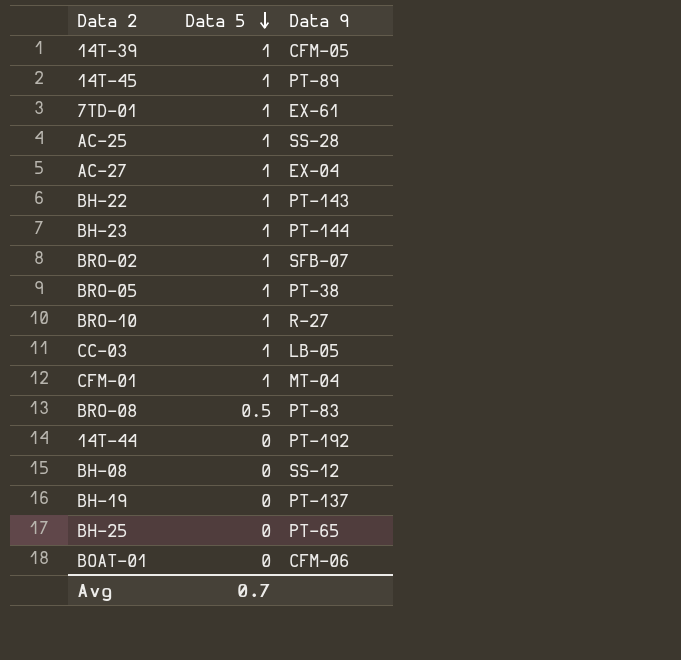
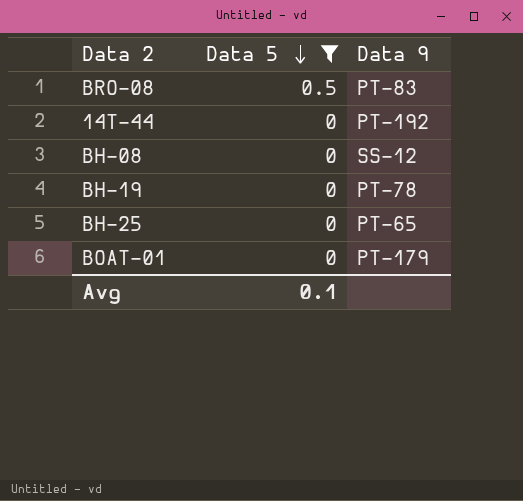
filter: none -> Data 5 != 1
BH-19 | Data 9: PT-137 -> PT-78
BOAT-01 | Data 9: CFM-06 -> PT-179
Avg | Data 5: 0.7 -> 0.1

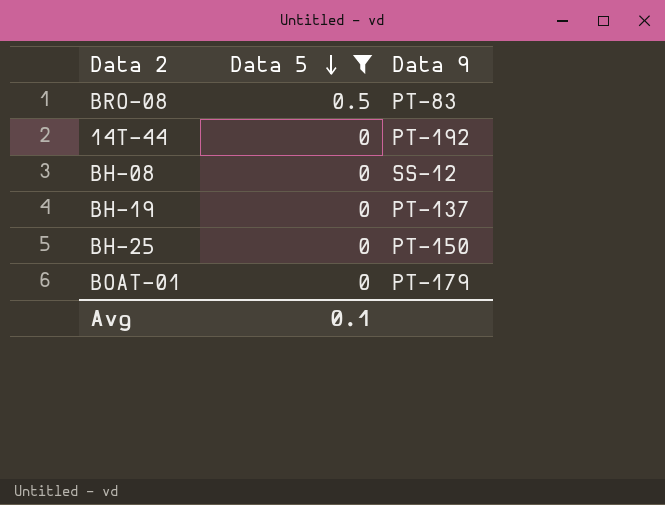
BH-19 | Data 9: PT-78 -> PT-137
BH-25 | Data 9: PT-65 -> PT-150

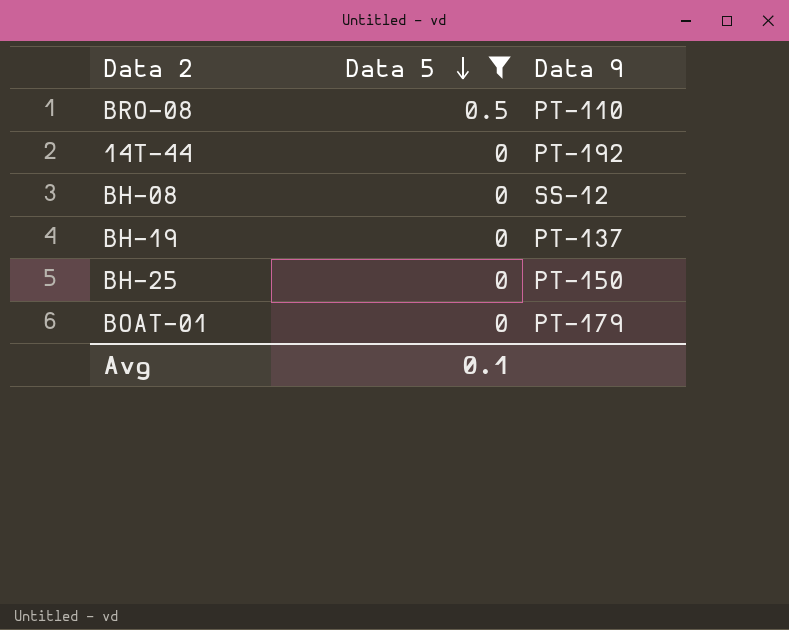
BRO-08 | Data 9: PT-83 -> PT-110

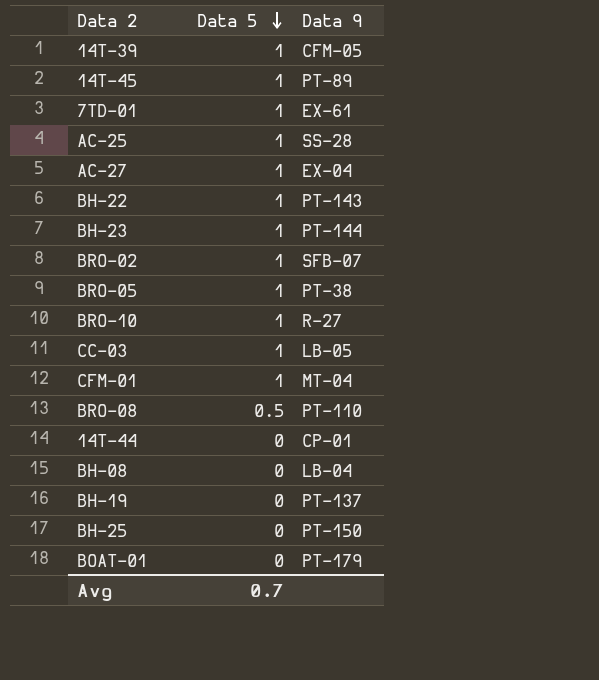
filter: Data 5 != 1 -> none
14T-44 | Data 9: PT-192 -> CP-01
BH-08 | Data 9: SS-12 -> LB-04
Avg | Data 5: 0.1 -> 0.7

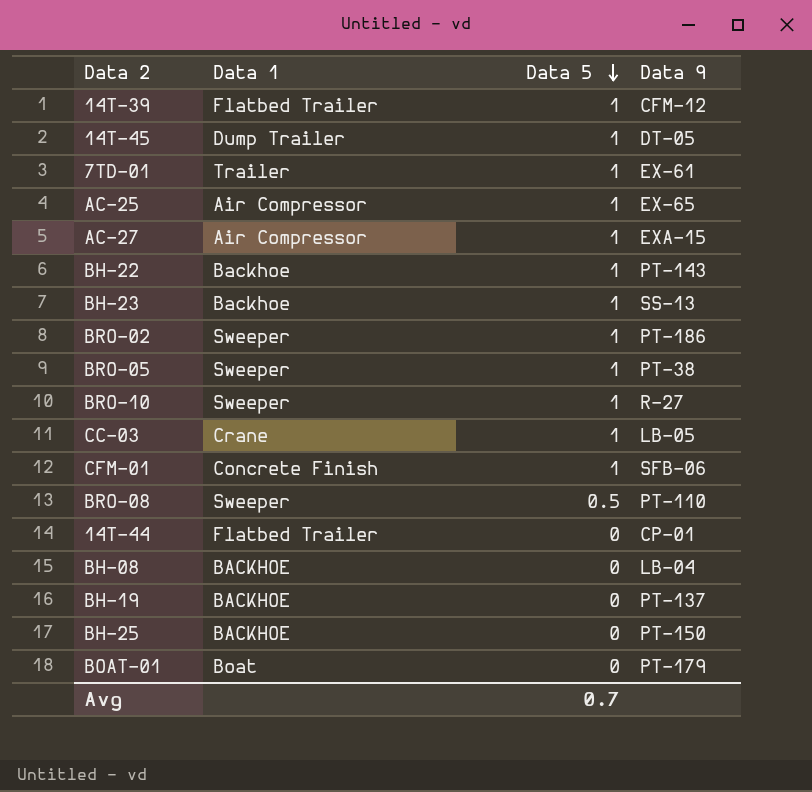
column Data 1 | position: none -> 2
14T-39 | Data 9: CFM-05 -> CFM-12
14T-45 | Data 9: PT-89 -> DT-05
AC-25 | Data 9: SS-28 -> EX-65
AC-27 | Data 9: EX-04 -> EXA-15
BH-23 | Data 9: PT-144 -> SS-13
BRO-02 | Data 9: SFB-07 -> PT-186
CFM-01 | Data 9: MT-04 -> SFB-06

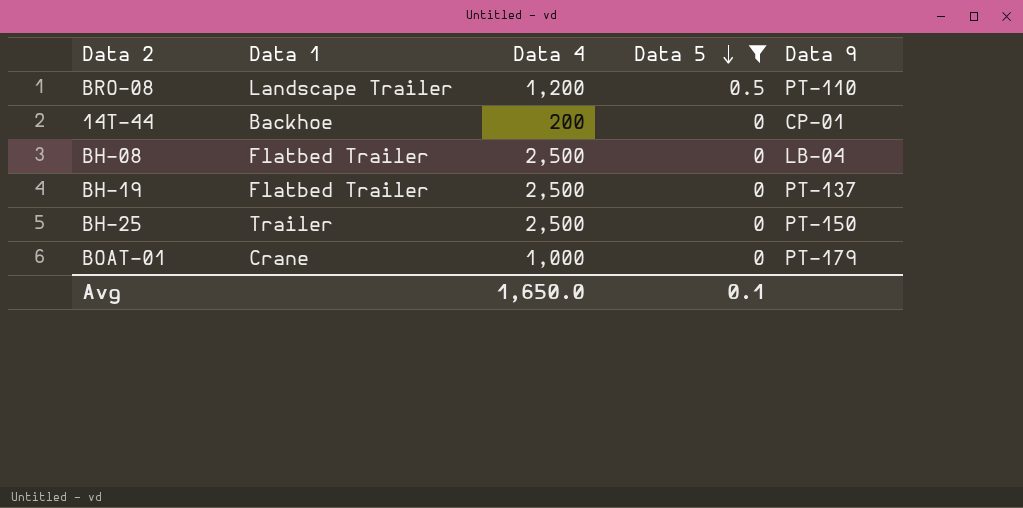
filter: none -> Data 5 != 1
column Data 4 | position: none -> 3
BRO-08 | Data 1: Sweeper -> Landscape Trailer
14T-44 | Data 1: Flatbed Trailer -> Backhoe
BH-08 | Data 1: BACKHOE -> Flatbed Trailer
BH-19 | Data 1: BACKHOE -> Flatbed Trailer
BH-25 | Data 1: BACKHOE -> Trailer
BOAT-01 | Data 1: Boat -> Crane
Avg | Data 5: 0.7 -> 0.1

